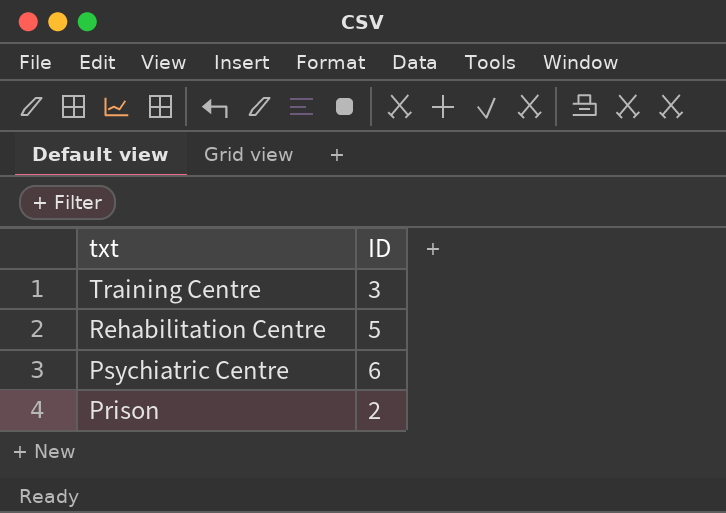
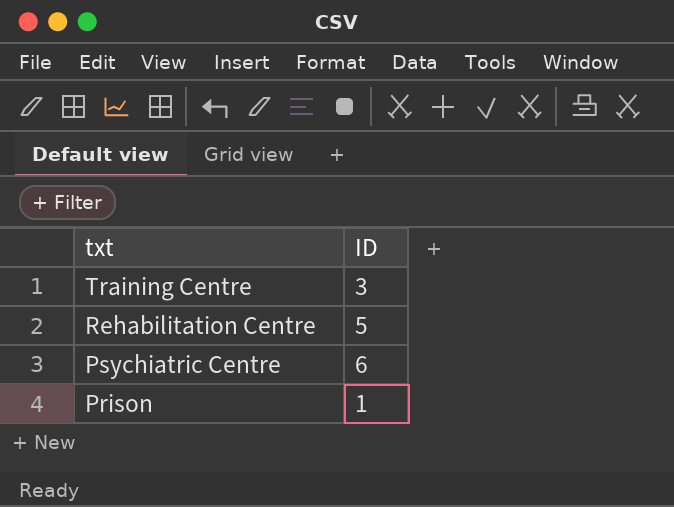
Prison | ID: 2 -> 1

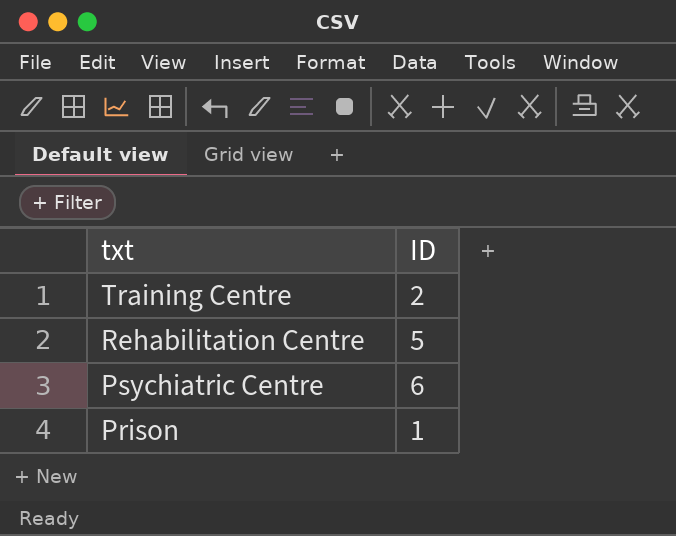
Training Centre | ID: 3 -> 2

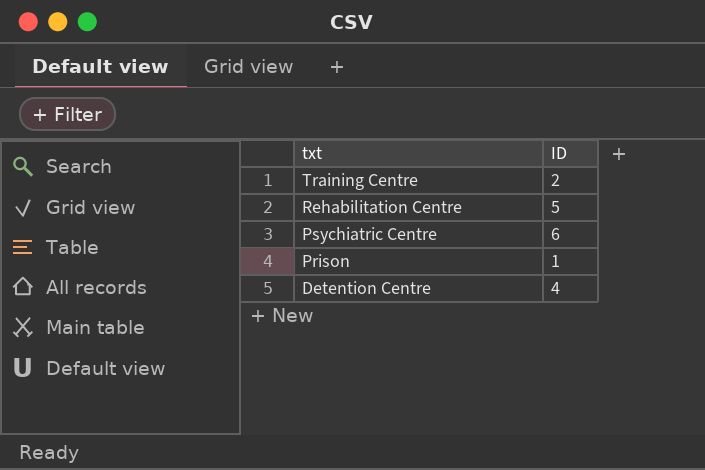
row Detention Centre: none -> 4

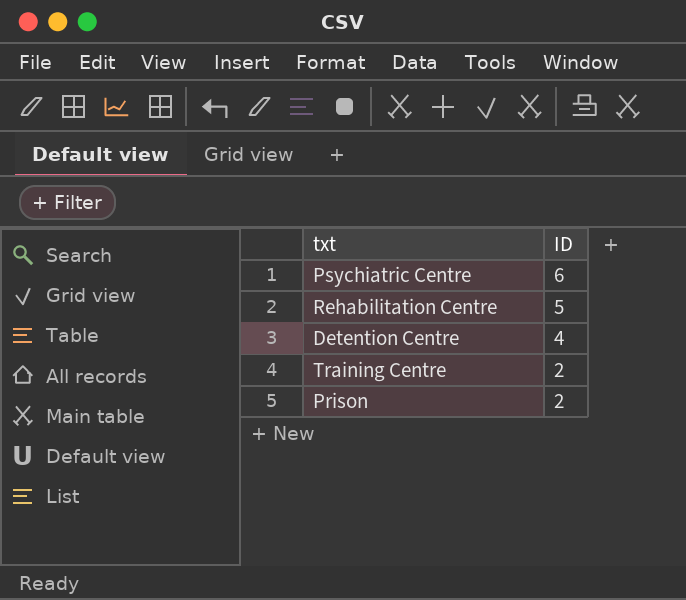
row order: txt descending -> ID descending
Prison | ID: 1 -> 2

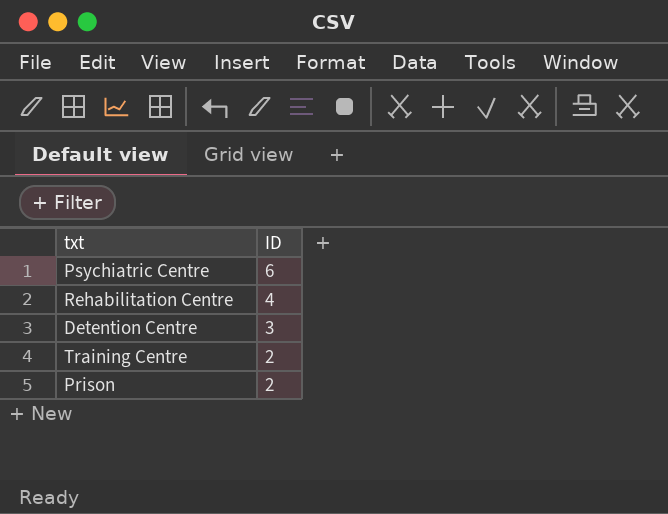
Rehabilitation Centre | ID: 5 -> 4
Detention Centre | ID: 4 -> 3

